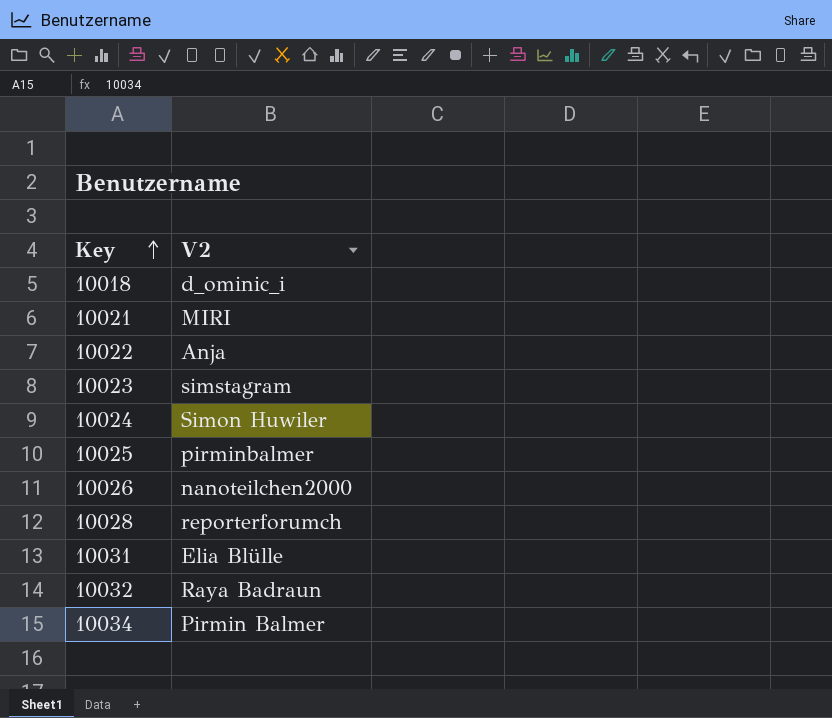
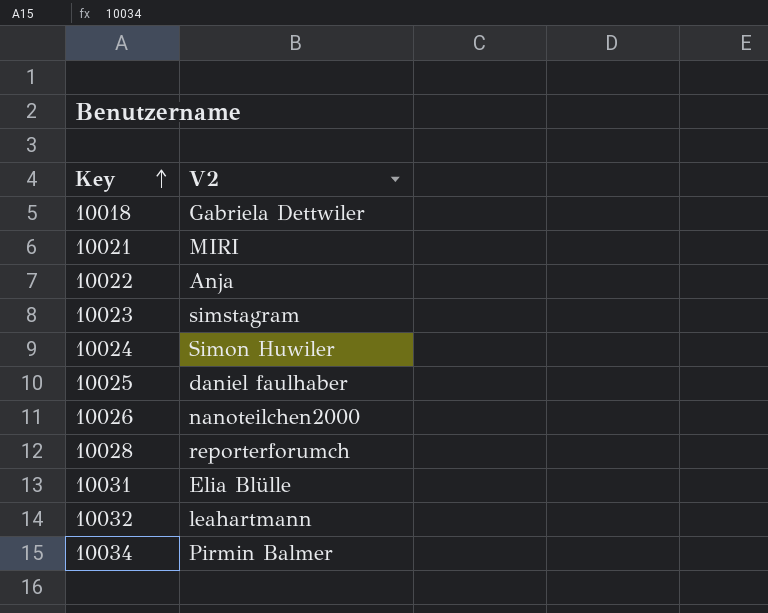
10018 | V2: d_ominic_i -> Gabriela Dettwiler
10025 | V2: pirminbalmer -> daniel faulhaber
10032 | V2: Raya Badraun -> leahartmann

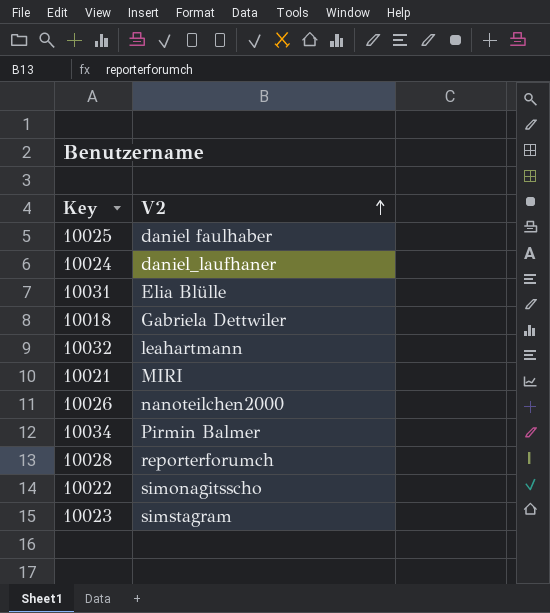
row order: Key ascending -> V2 ascending
10024 | V2: Simon Huwiler -> daniel_laufhaner
10022 | V2: Anja -> simonagitsscho

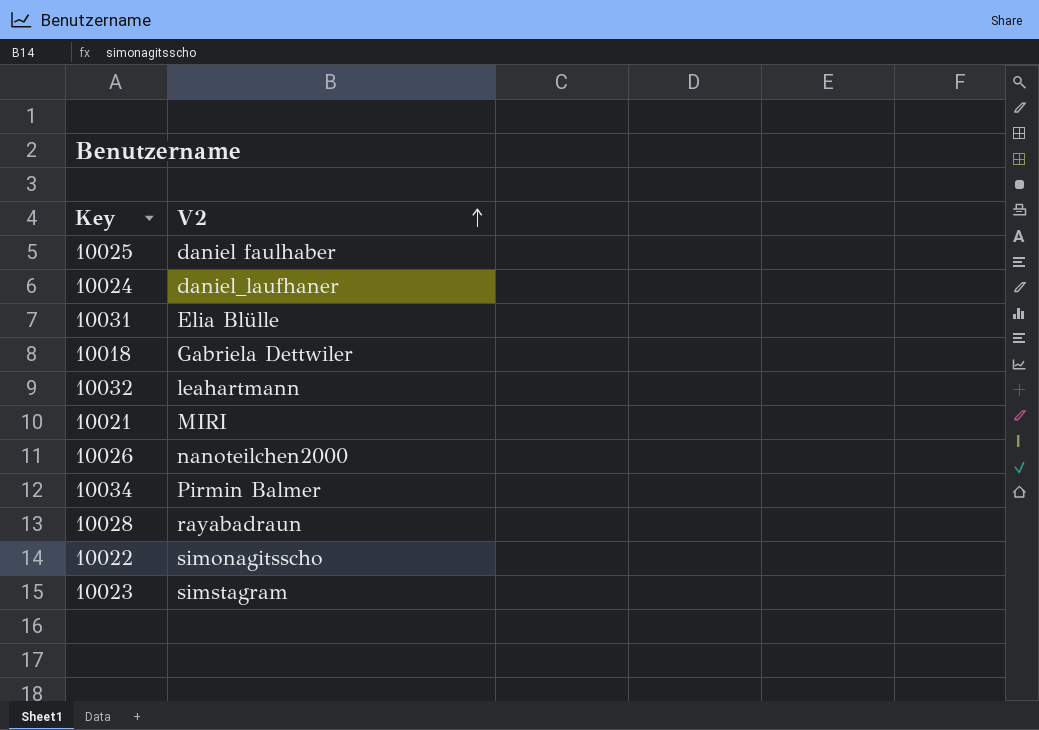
10028 | V2: reporterforumch -> rayabadraun

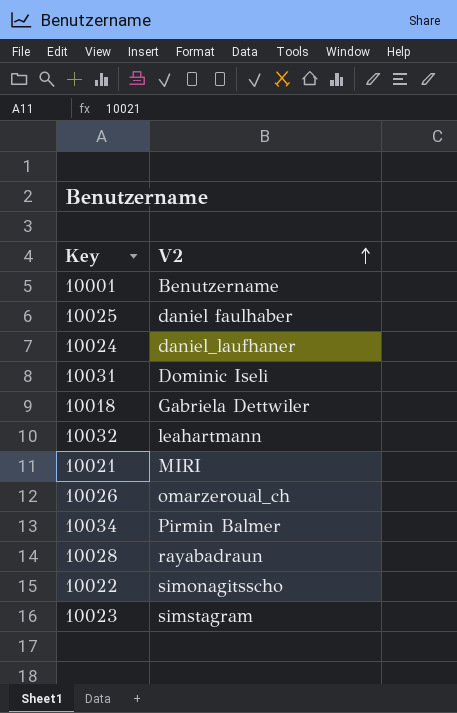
row 10001: none -> Benutzername
10031 | V2: Elia Blülle -> Dominic Iseli
10026 | V2: nanoteilchen2000 -> omarzeroual_ch

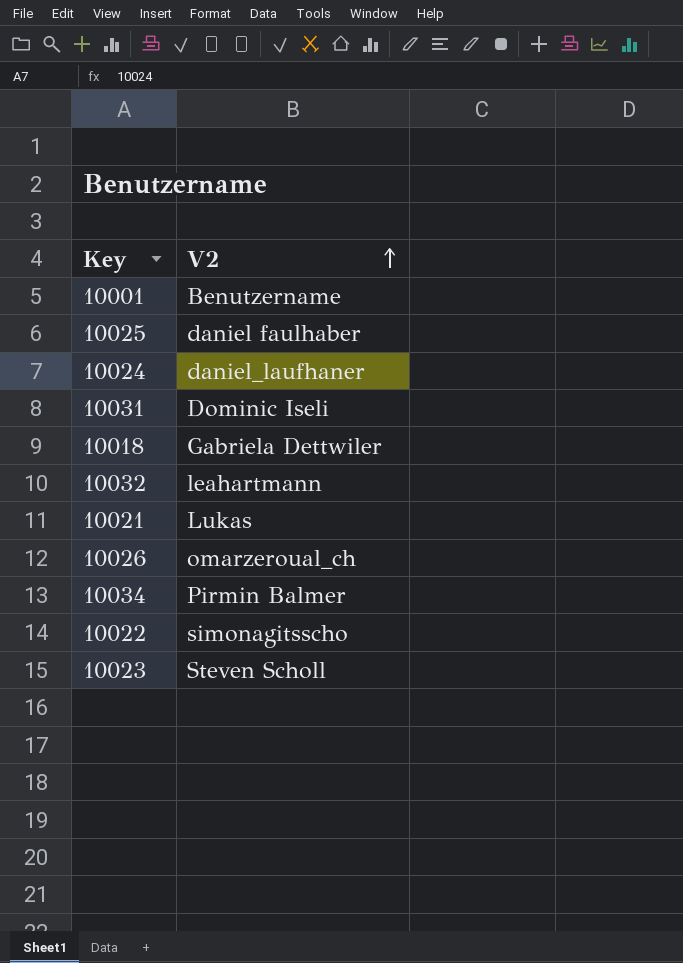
row 10028: rayabadraun -> none
10021 | V2: MIRI -> Lukas
10023 | V2: simstagram -> Steven Scholl

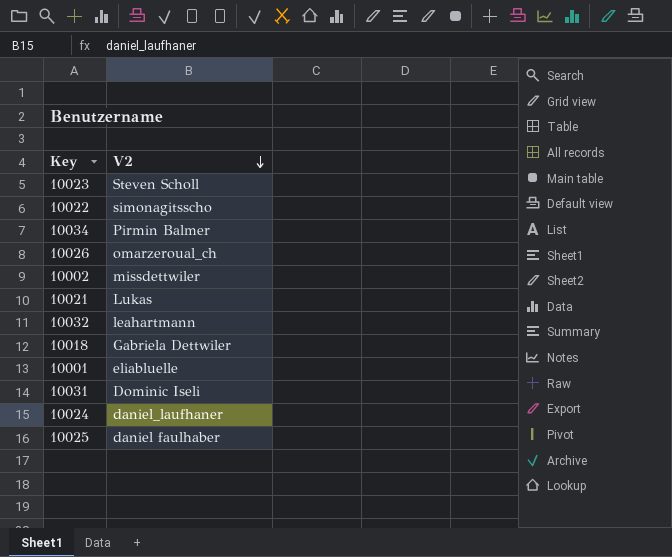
row order: V2 ascending -> V2 descending
row 10002: none -> missdettwiler
10001 | V2: Benutzername -> eliabluelle

